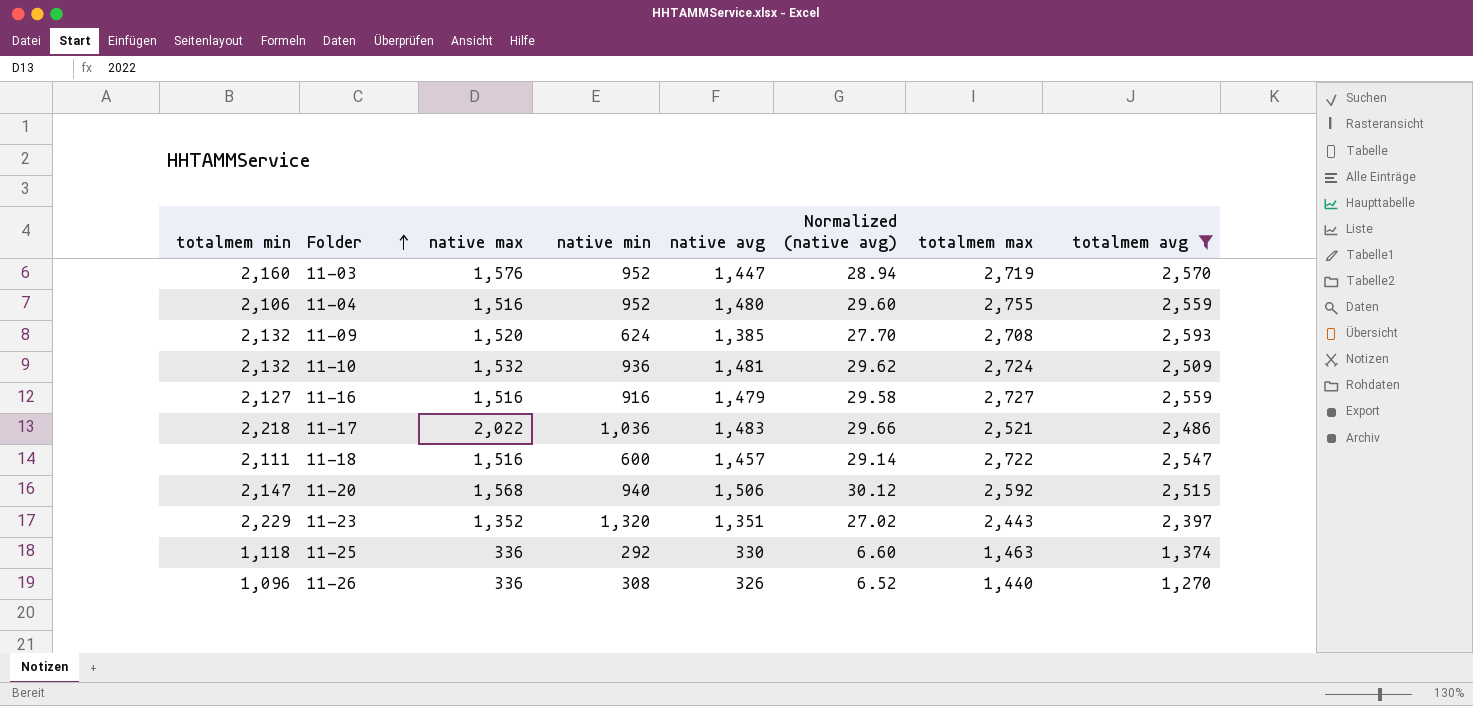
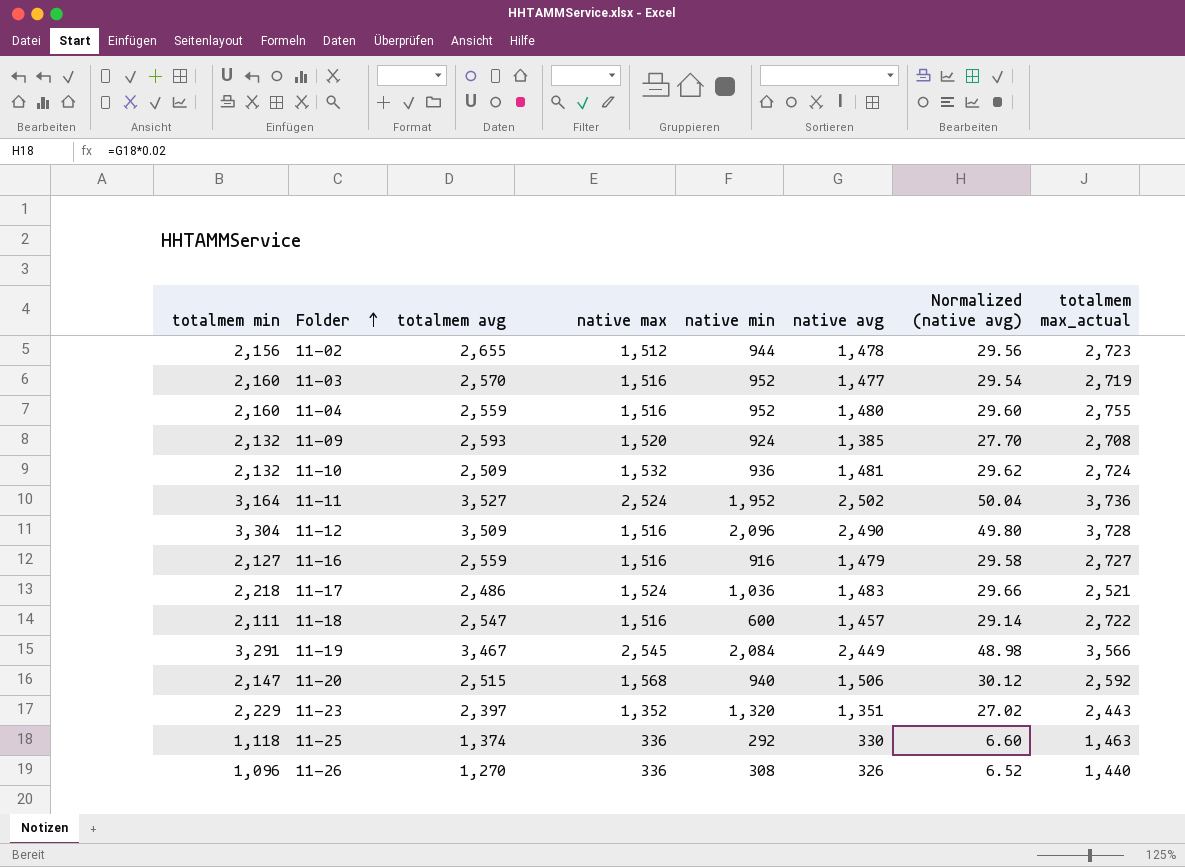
filter: totalmem avg <= 2,593 -> none
column totalmem avg | position: 8 -> 3
column name: totalmem max -> totalmem max_actual
11-03 | native max: 1,576 -> 1,516
11-03 | native avg: 1,447 -> 1,477
11-03 | Normalized (native avg): 28.94 -> 29.54
11-04 | totalmem min: 2,106 -> 2,160
11-09 | native min: 624 -> 924
11-17 | native max: 2,022 -> 1,524

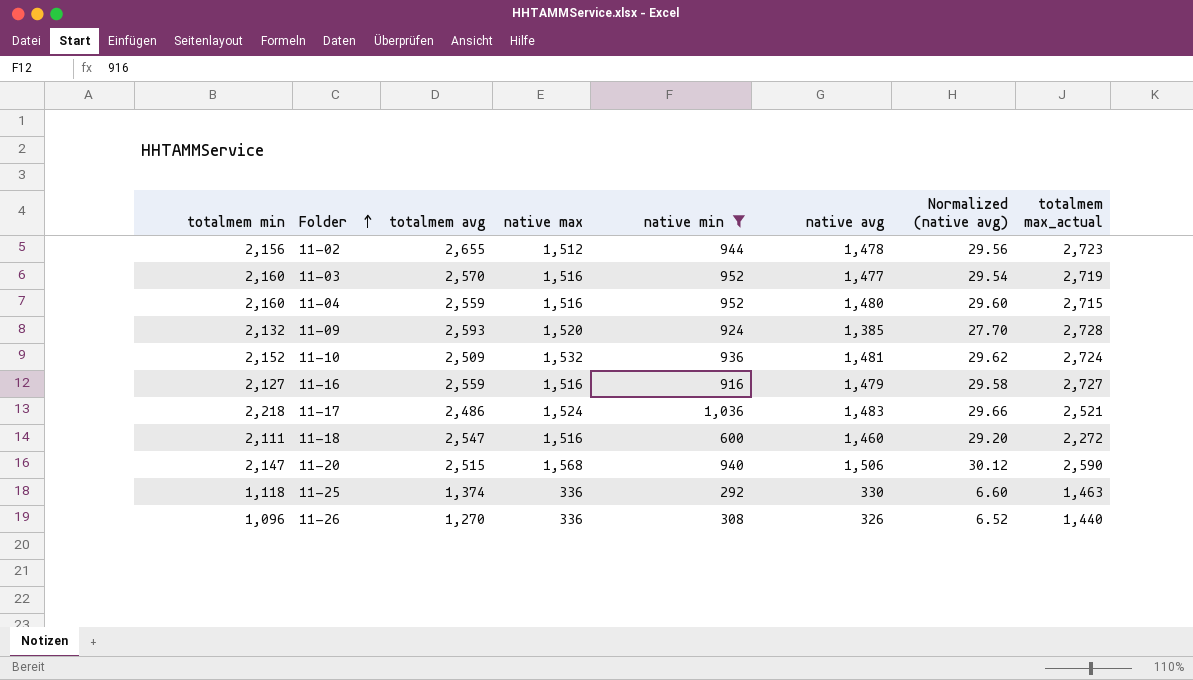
filter: none -> native min <= 1,036
11-04 | totalmem max_actual: 2,755 -> 2,715
11-09 | totalmem max_actual: 2,708 -> 2,728
11-10 | totalmem min: 2,132 -> 2,152
11-18 | native avg: 1,457 -> 1,460
11-18 | Normalized (native avg): 29.14 -> 29.20
11-18 | totalmem max_actual: 2,722 -> 2,272
11-20 | totalmem max_actual: 2,592 -> 2,590

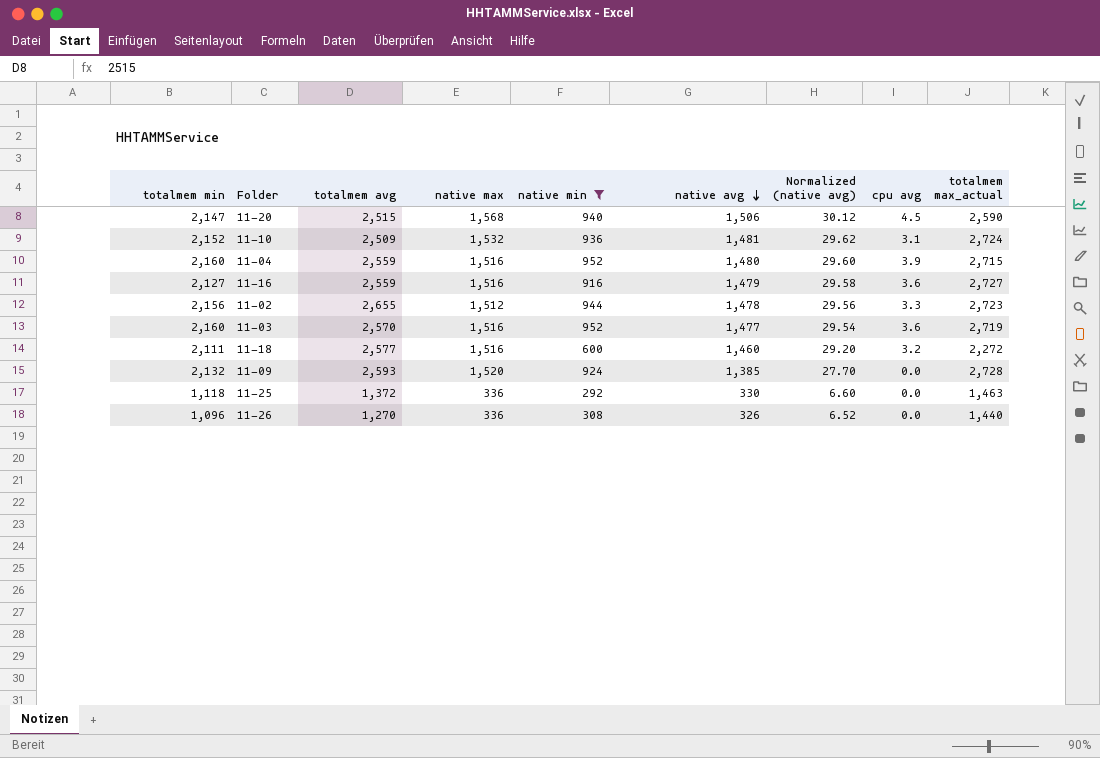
row order: Folder ascending -> native avg descending
column cpu avg | position: none -> 8
row 11-17: 2,218 | 2,486 | 1,524 | 1,036 | 1,483 | 29.66 | 2,521 -> none
11-18 | totalmem avg: 2,547 -> 2,577
11-25 | totalmem avg: 1,374 -> 1,372

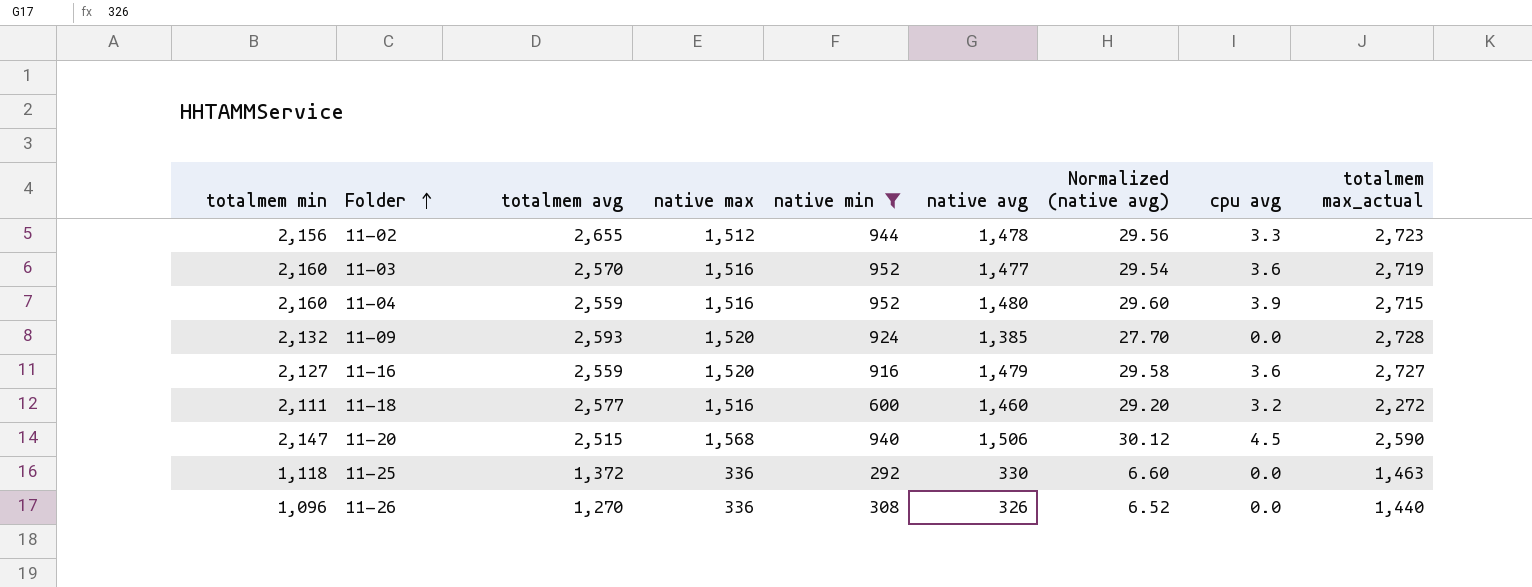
row order: native avg descending -> Folder ascending
row 11-10: 2,152 | 2,509 | 1,532 | 936 | 1,481 | 29.62 | 3.1 | 2,724 -> none
11-16 | native max: 1,516 -> 1,520

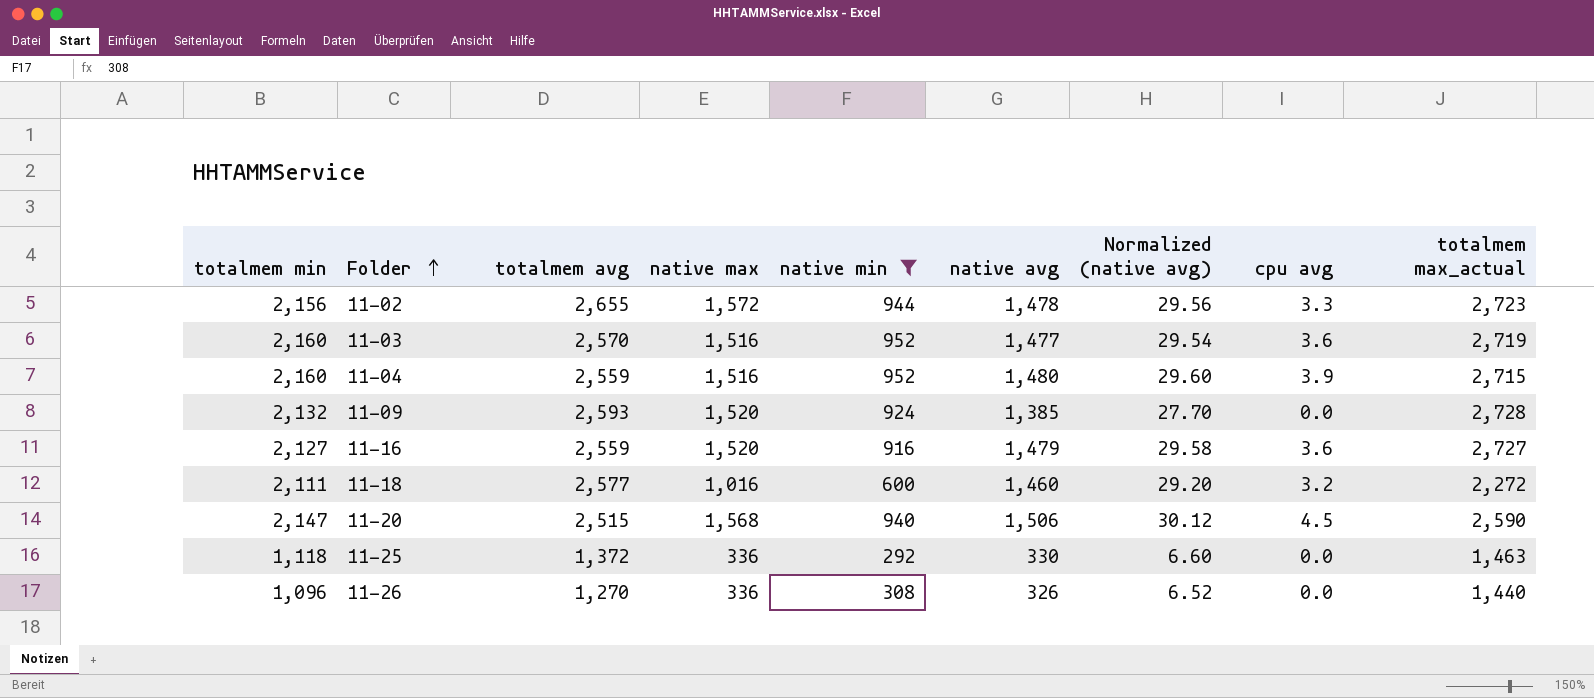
11-02 | native max: 1,512 -> 1,572
11-18 | native max: 1,516 -> 1,016

